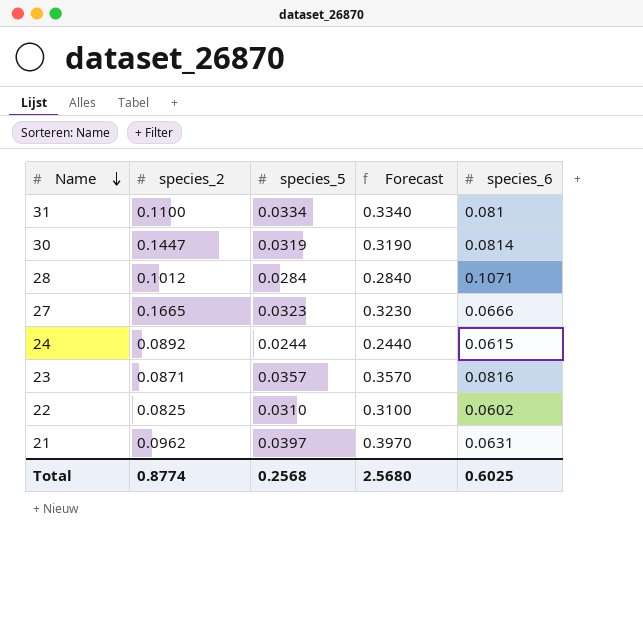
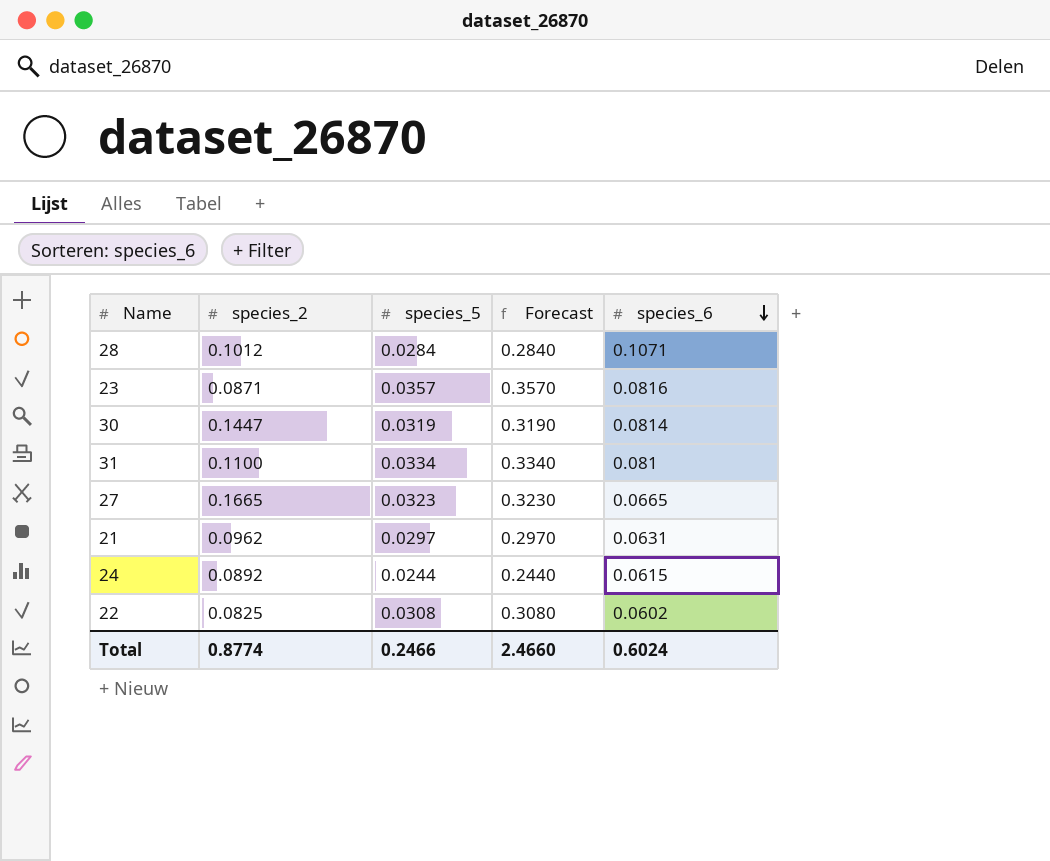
row order: Name descending -> species_6 descending
27 | species_6: 0.0666 -> 0.0665
21 | species_5: 0.0397 -> 0.0297
21 | Forecast: 0.3970 -> 0.2970
22 | species_5: 0.0310 -> 0.0308
22 | Forecast: 0.3100 -> 0.3080
Total | species_5: 0.2568 -> 0.2466
Total | Forecast: 2.5680 -> 2.4660
Total | species_6: 0.6025 -> 0.6024

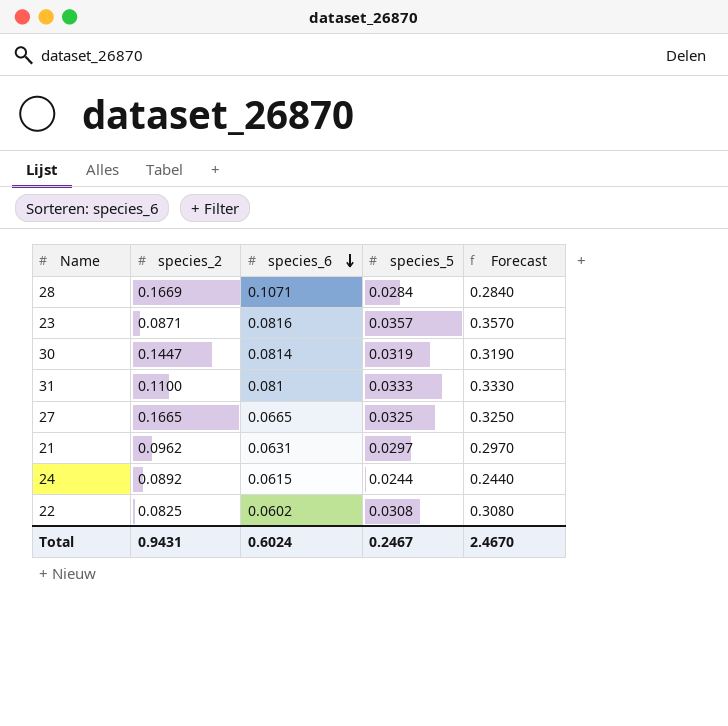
column species_6 | position: 5 -> 3
28 | species_2: 0.1012 -> 0.1669
31 | species_5: 0.0334 -> 0.0333
31 | Forecast: 0.3340 -> 0.3330
27 | species_5: 0.0323 -> 0.0325
27 | Forecast: 0.3230 -> 0.3250
Total | species_2: 0.8774 -> 0.9431
Total | species_5: 0.2466 -> 0.2467
Total | Forecast: 2.4660 -> 2.4670

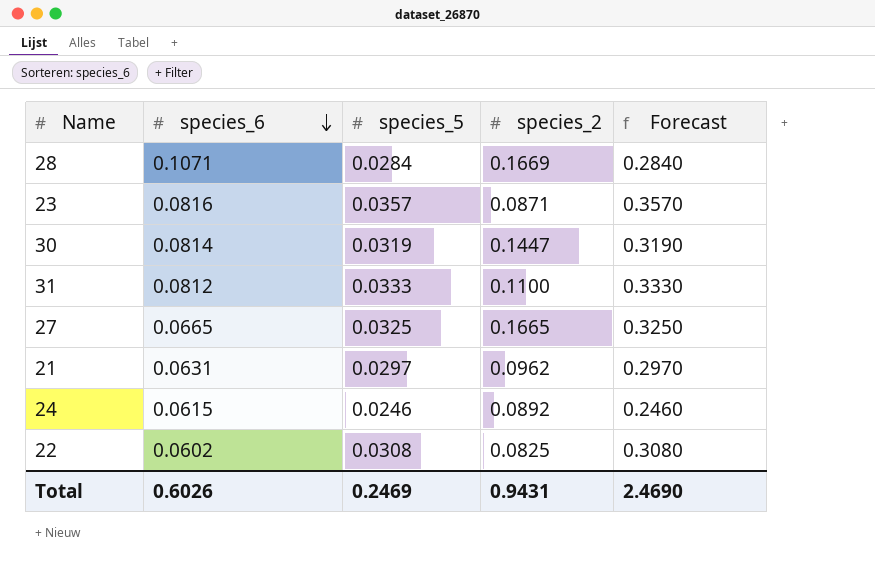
column species_2 | position: 2 -> 4
31 | species_6: 0.081 -> 0.0812
24 | species_5: 0.0244 -> 0.0246
24 | Forecast: 0.2440 -> 0.2460
Total | species_6: 0.6024 -> 0.6026
Total | species_5: 0.2467 -> 0.2469
Total | Forecast: 2.4670 -> 2.4690

